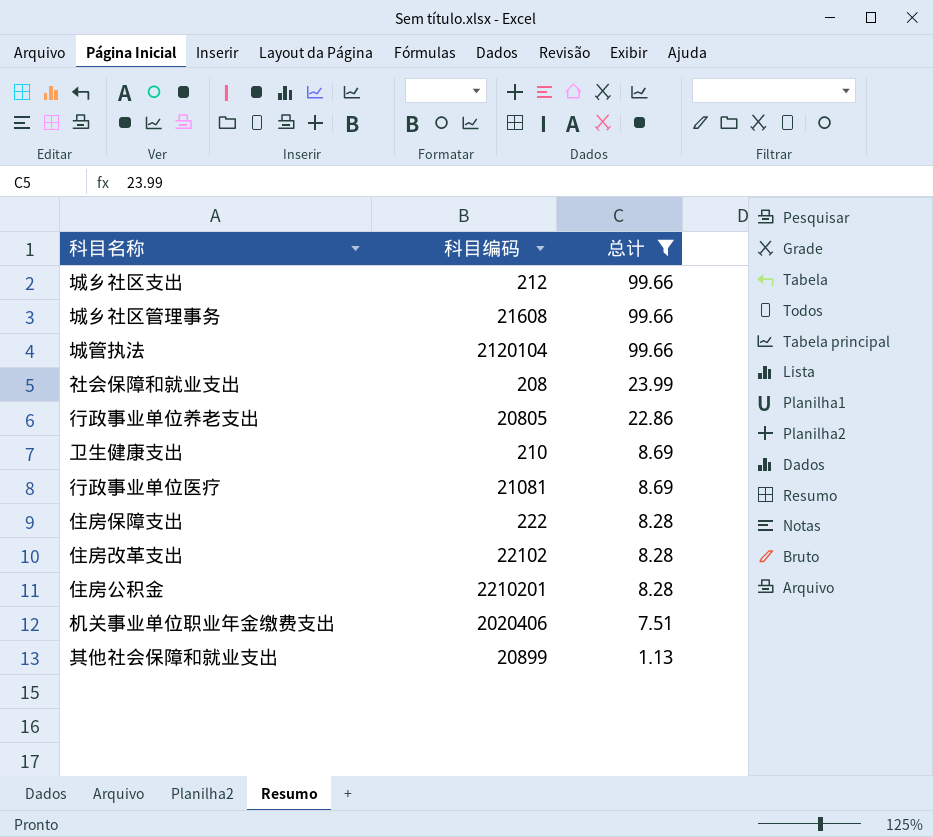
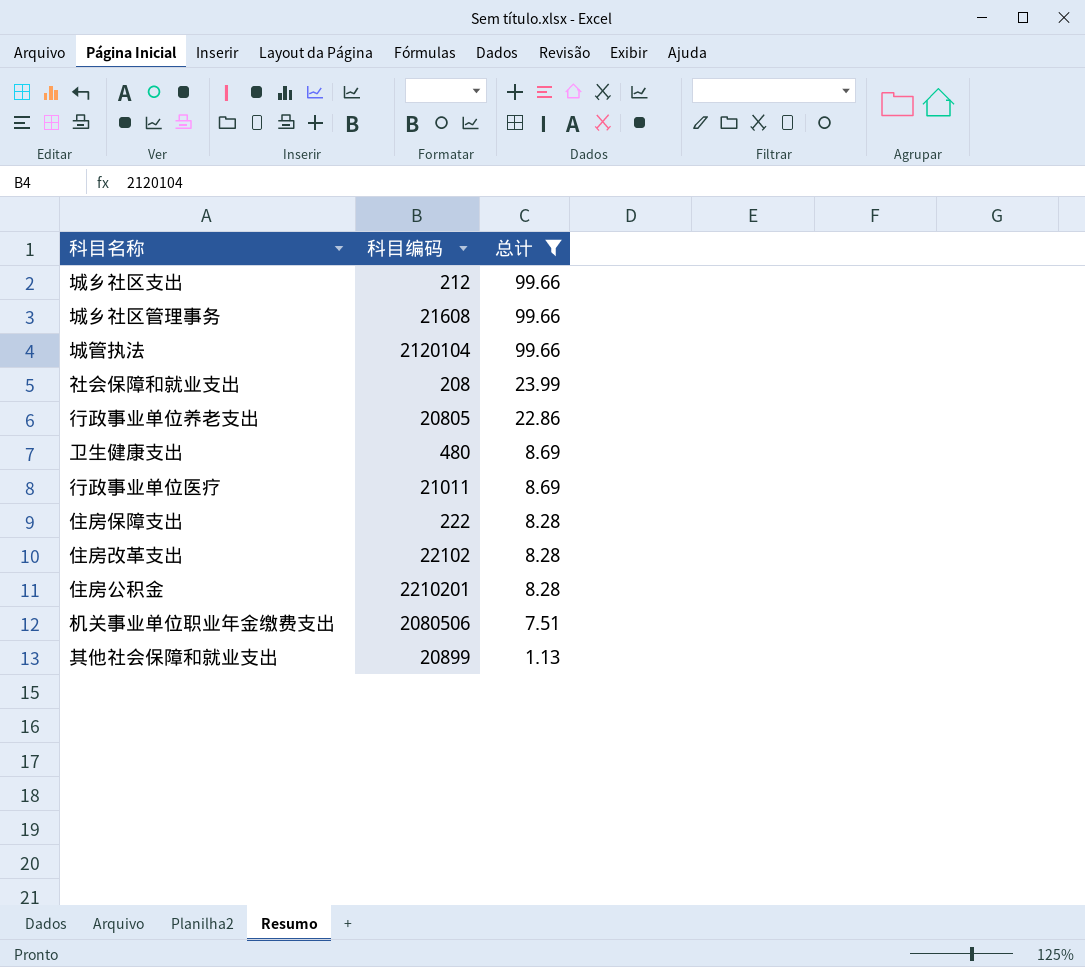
卫生健康支出 | 科目编码: 210 -> 480
行政事业单位医疗 | 科目编码: 21081 -> 21011
机关事业单位职业年金缴费支出 | 科目编码: 2020406 -> 2080506

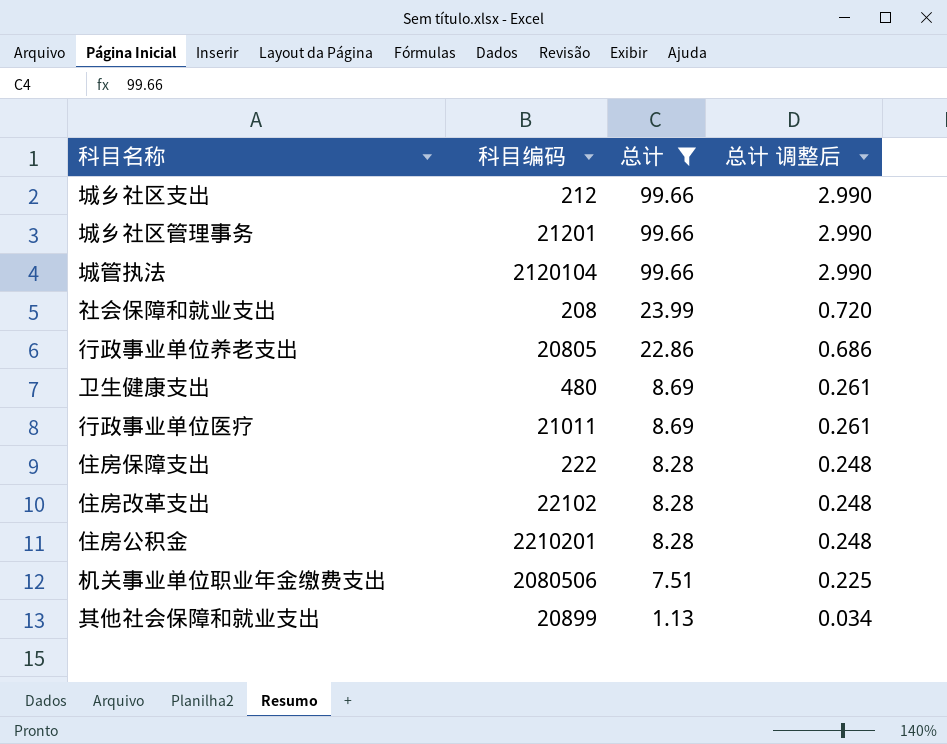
column 总计 调整后 | formula: none -> [总计] * 0.03
城乡社区管理事务 | 科目编码: 21608 -> 21201

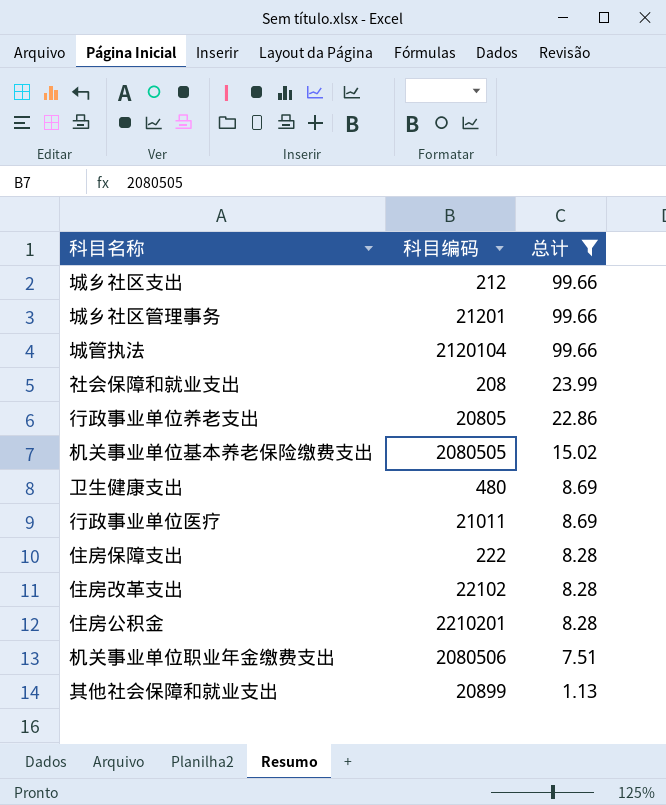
column 总计 调整后 | formula: [总计] * 0.03 -> none
row 机关事业单位基本养老保险缴费支出: none -> 2080505 | 15.02

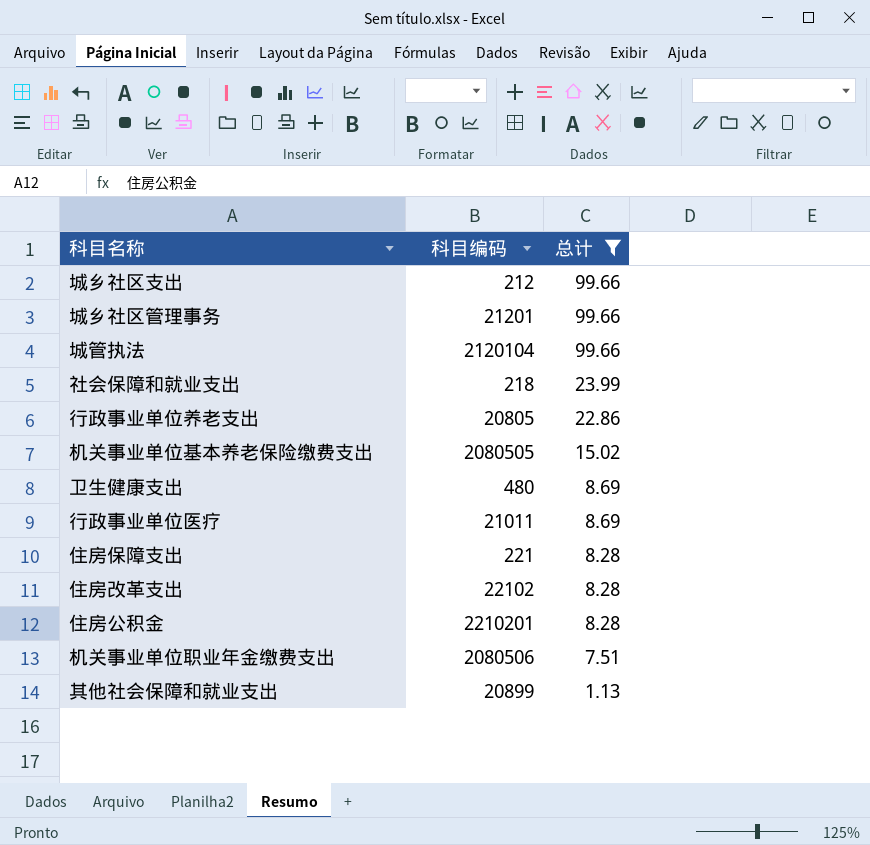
社会保障和就业支出 | 科目编码: 208 -> 218
住房保障支出 | 科目编码: 222 -> 221

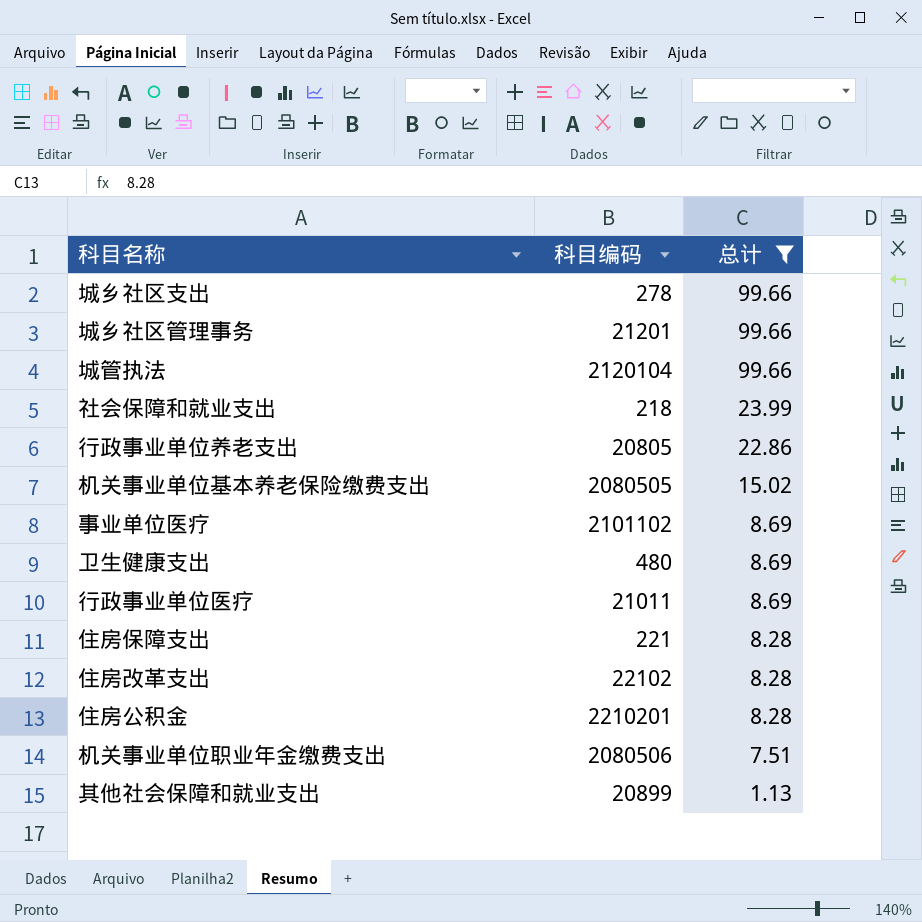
城乡社区支出 | 科目编码: 212 -> 278
row 事业单位医疗: none -> 2101102 | 8.69

